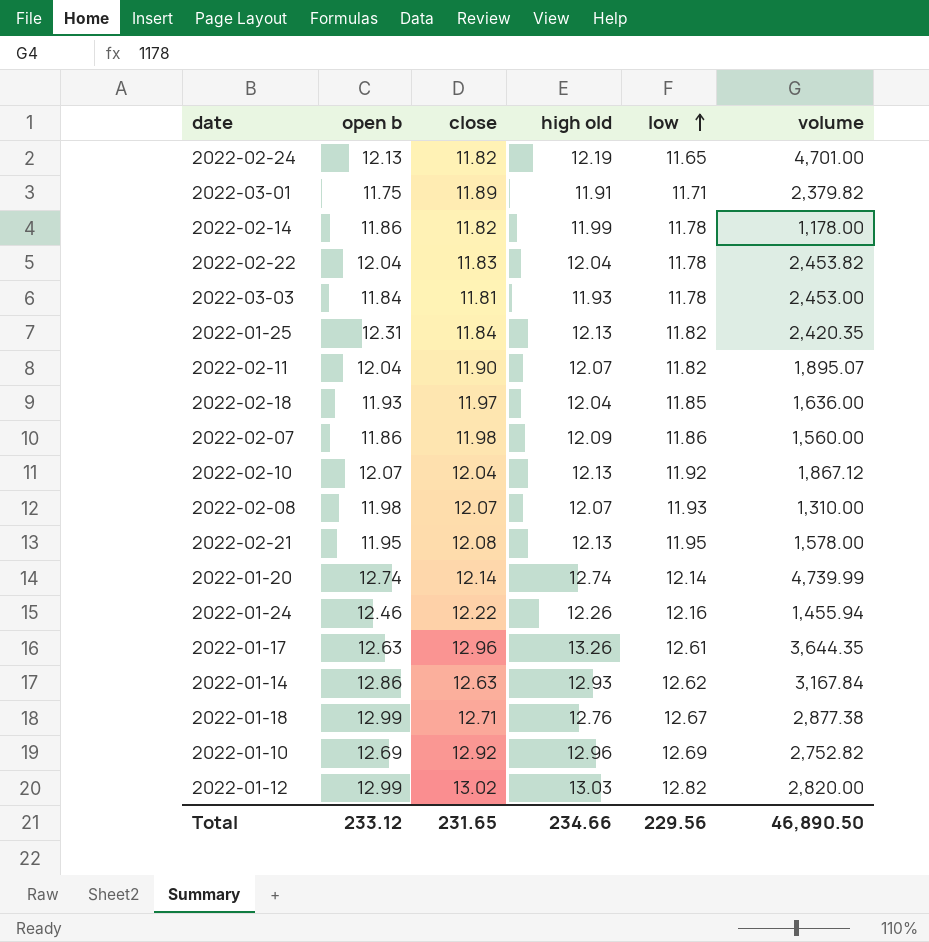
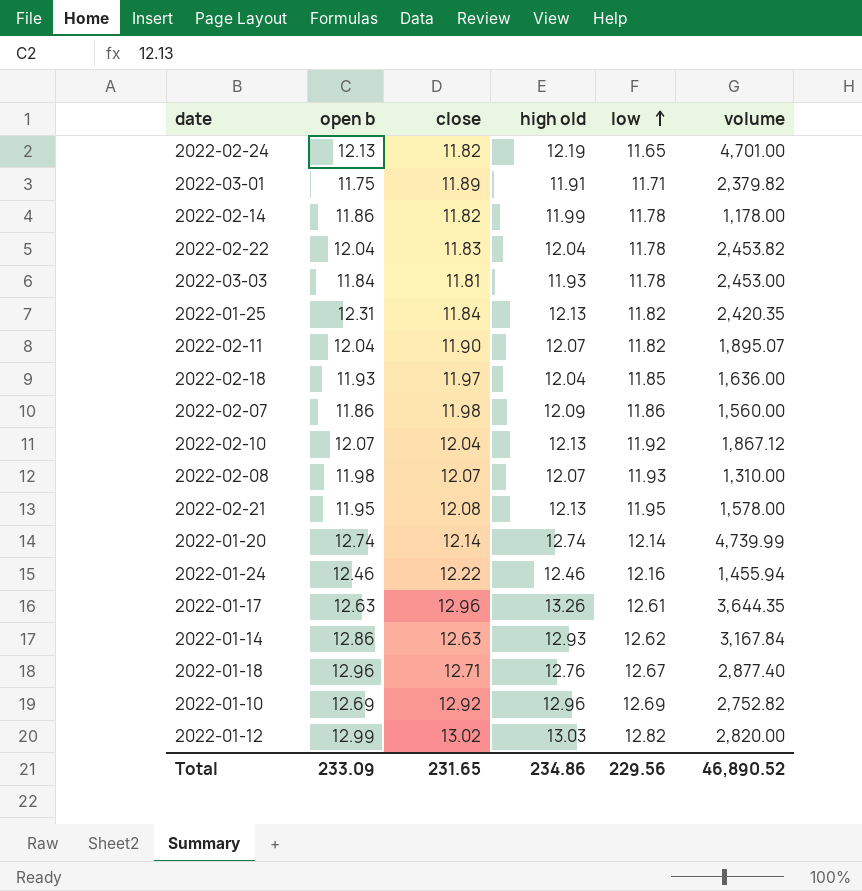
2022-01-24 | high old: 12.26 -> 12.46
2022-01-18 | open b: 12.99 -> 12.96
2022-01-18 | volume: 2,877.38 -> 2,877.40
Total | open b: 233.12 -> 233.09
Total | high old: 234.66 -> 234.86
Total | volume: 46,890.50 -> 46,890.52

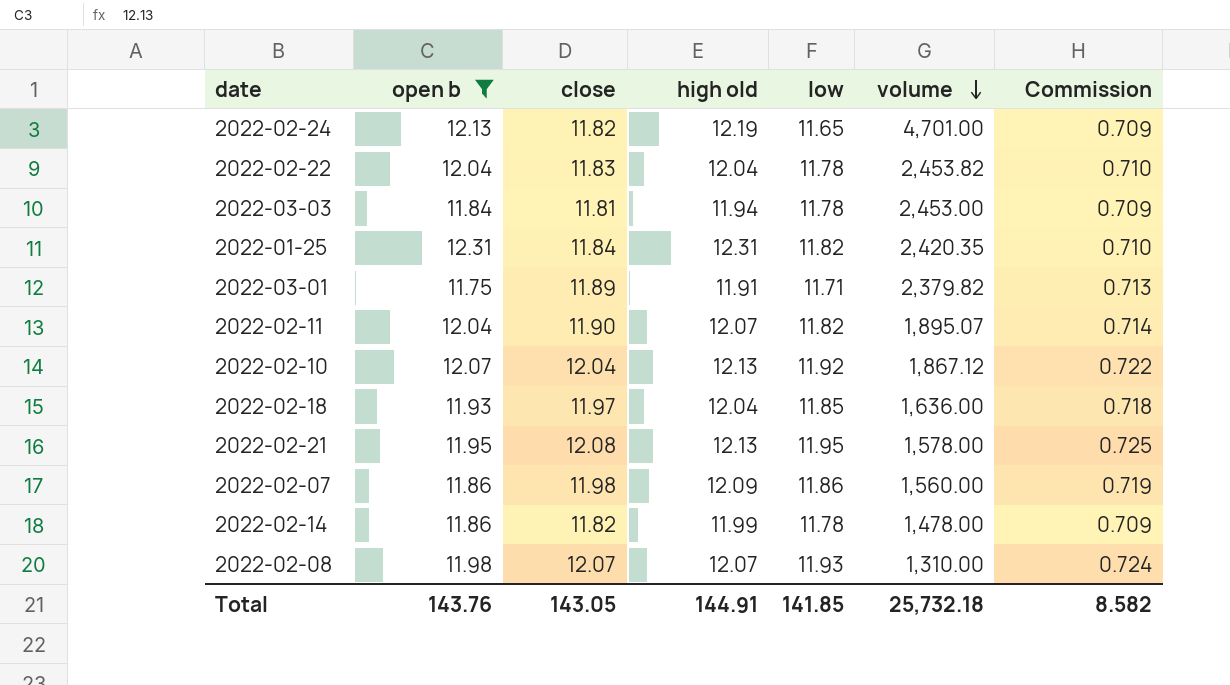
filter: none -> open b <= 12.31
row order: low ascending -> volume descending
column Commission | formula: none -> [close] * 0.06
2022-03-03 | high old: 11.93 -> 11.94
2022-01-25 | high old: 12.13 -> 12.31
2022-02-14 | volume: 1,178.00 -> 1,478.00
Total | open b: 233.09 -> 143.76
Total | close: 231.65 -> 143.05
Total | high old: 234.86 -> 144.91
Total | low: 229.56 -> 141.85
Total | volume: 46,890.52 -> 25,732.18

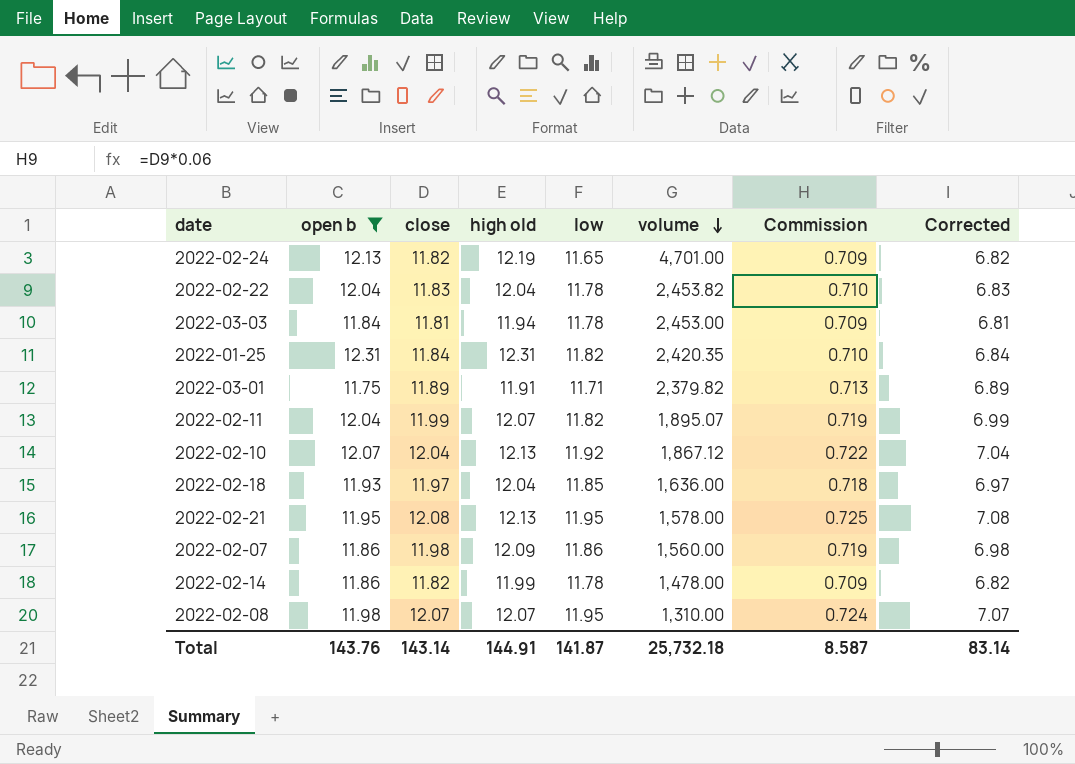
column Corrected | formula: none -> [close] - 5
2022-02-11 | close: 11.90 -> 11.99
2022-02-11 | Commission: 0.714 -> 0.719
2022-02-08 | low: 11.93 -> 11.95
Total | close: 143.05 -> 143.14
Total | low: 141.85 -> 141.87
Total | Commission: 8.582 -> 8.587

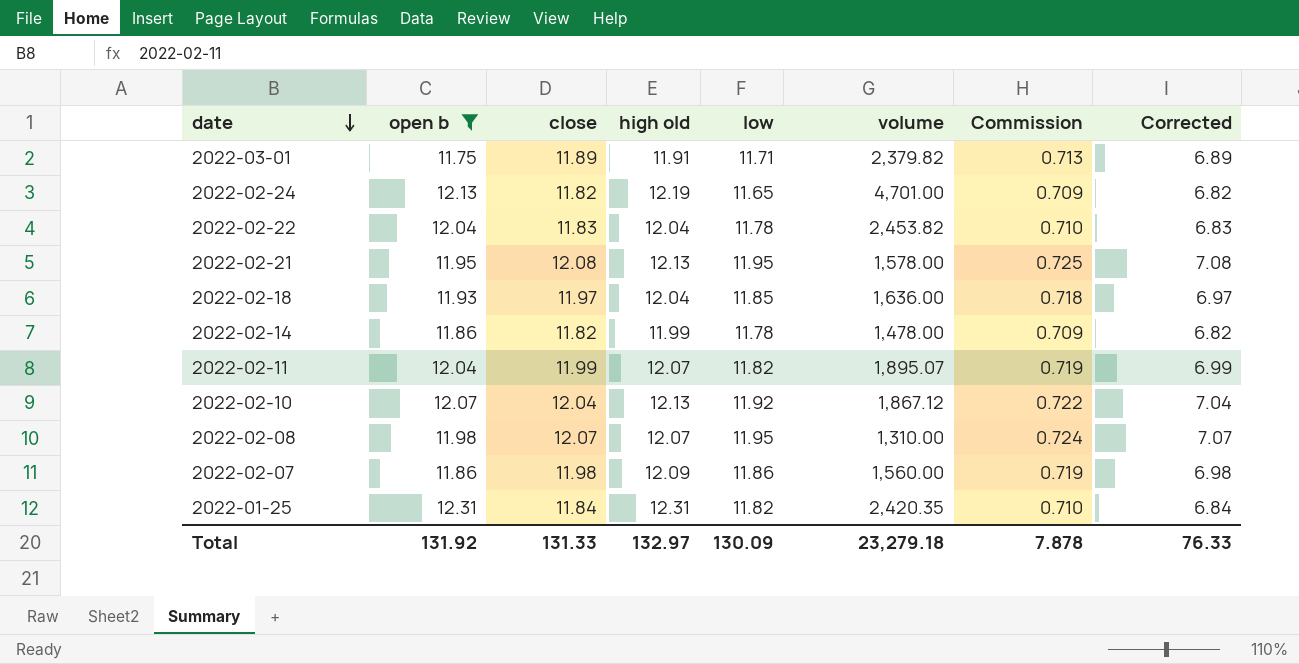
row order: volume descending -> date descending
row 2022-03-03: 11.84 | 11.81 | 11.94 | 11.78 | 2,453.00 | 0.709 | 6.81 -> none
Total | open b: 143.76 -> 131.92
Total | close: 143.14 -> 131.33
Total | high old: 144.91 -> 132.97
Total | low: 141.87 -> 130.09
Total | volume: 25,732.18 -> 23,279.18
Total | Commission: 8.587 -> 7.878
Total | Corrected: 83.14 -> 76.33

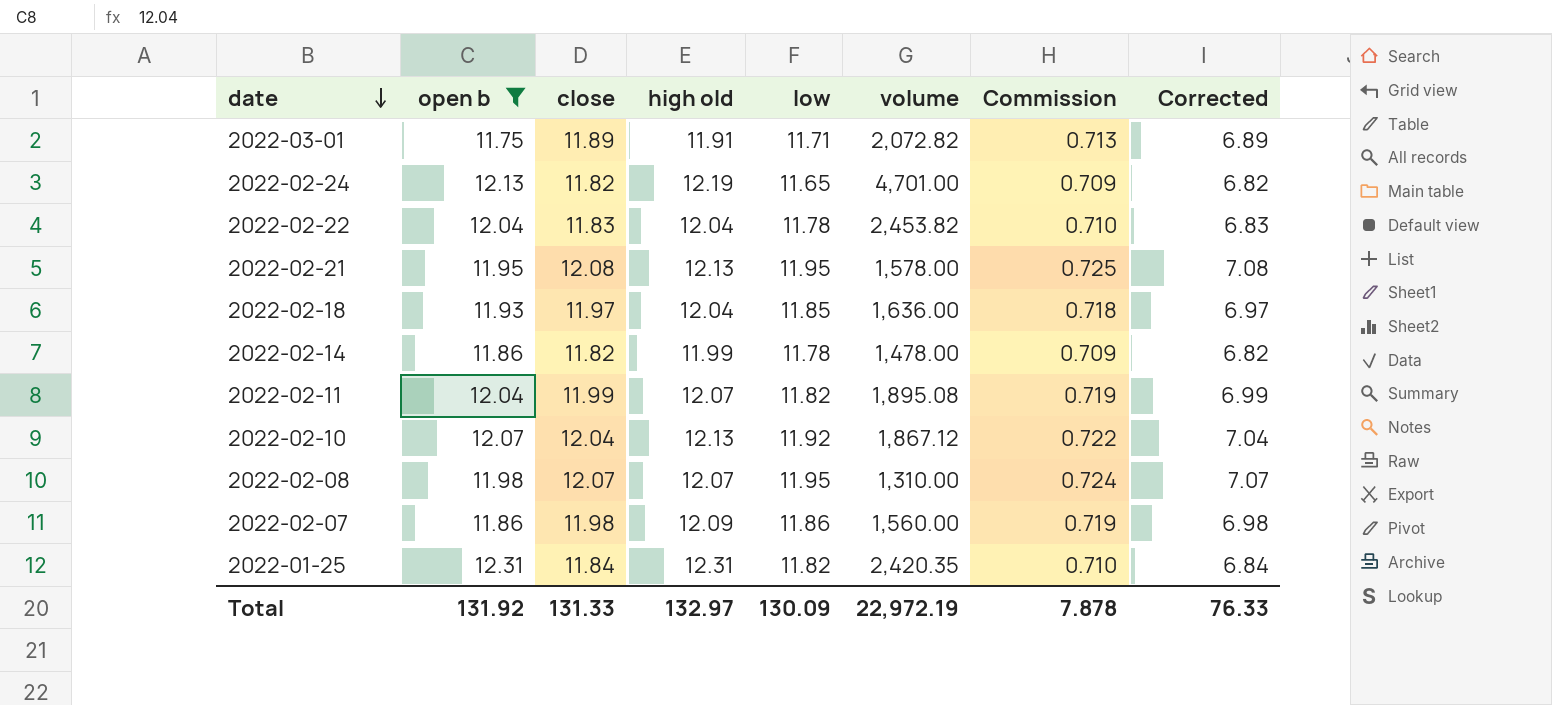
2022-03-01 | volume: 2,379.82 -> 2,072.82
2022-02-11 | volume: 1,895.07 -> 1,895.08
Total | volume: 23,279.18 -> 22,972.19

